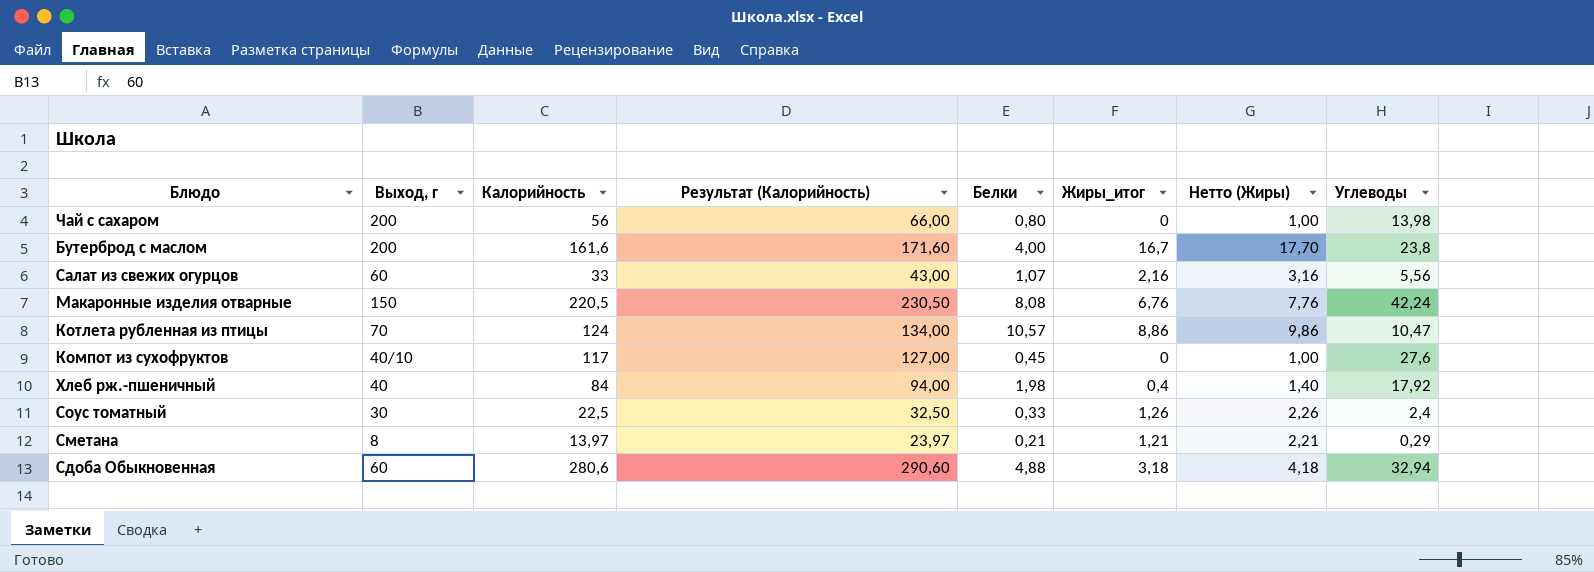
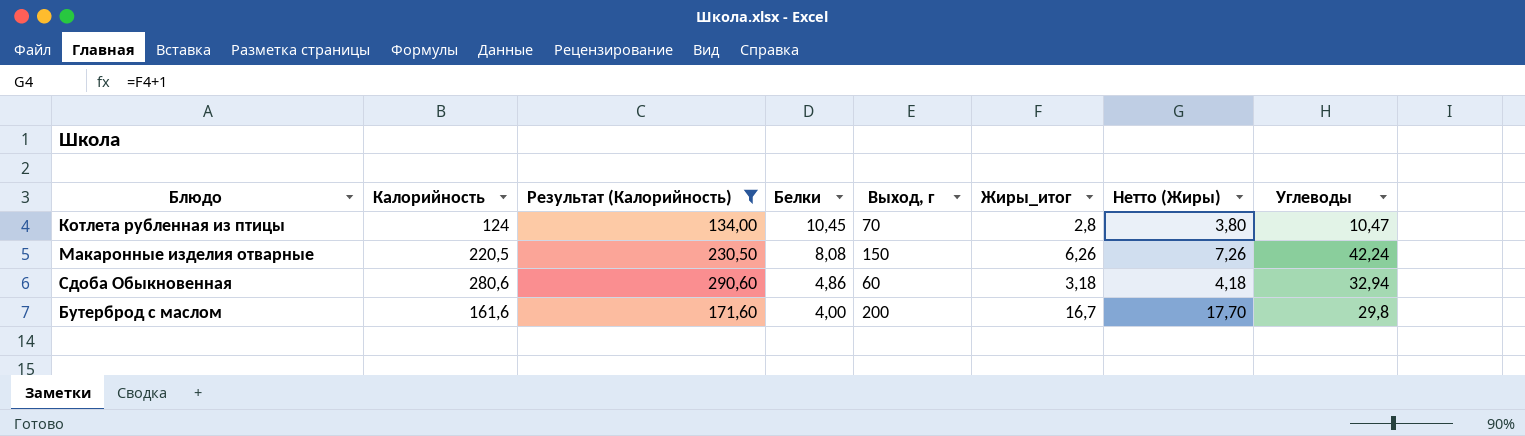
filter: none -> Результат (Калорийность) >= 134,00
row order: none -> Белки descending
column Выход, г | position: 2 -> 5
Котлета рубленная из птицы | Белки: 10,57 -> 10,45
Котлета рубленная из птицы | Жиры_итог: 8,86 -> 2,8
Котлета рубленная из птицы | Нетто (Жиры): 9,86 -> 3,80
Макаронные изделия отварные | Жиры_итог: 6,76 -> 6,26
Макаронные изделия отварные | Нетто (Жиры): 7,76 -> 7,26
Сдоба Обыкновенная | Белки: 4,88 -> 4,86
Бутерброд с маслом | Углеводы: 23,8 -> 29,8

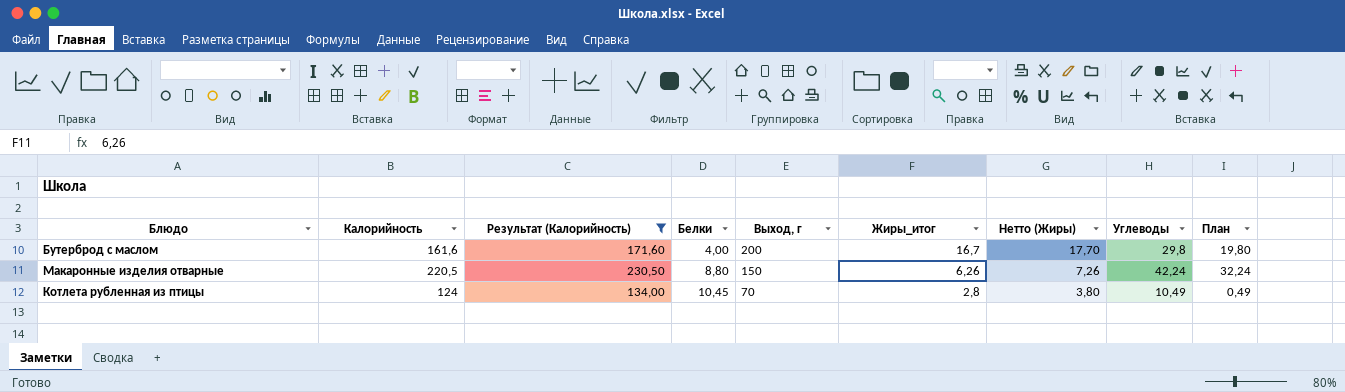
row order: Белки descending -> Белки ascending
column План | formula: none -> [Углеводы] - 10
row Сдоба Обыкновенная: 280,6 | 290,60 | 4,86 | 60 | 3,18 | 4,18 | 32,94 -> none
Макаронные изделия отварные | Белки: 8,08 -> 8,80
Котлета рубленная из птицы | Углеводы: 10,47 -> 10,49

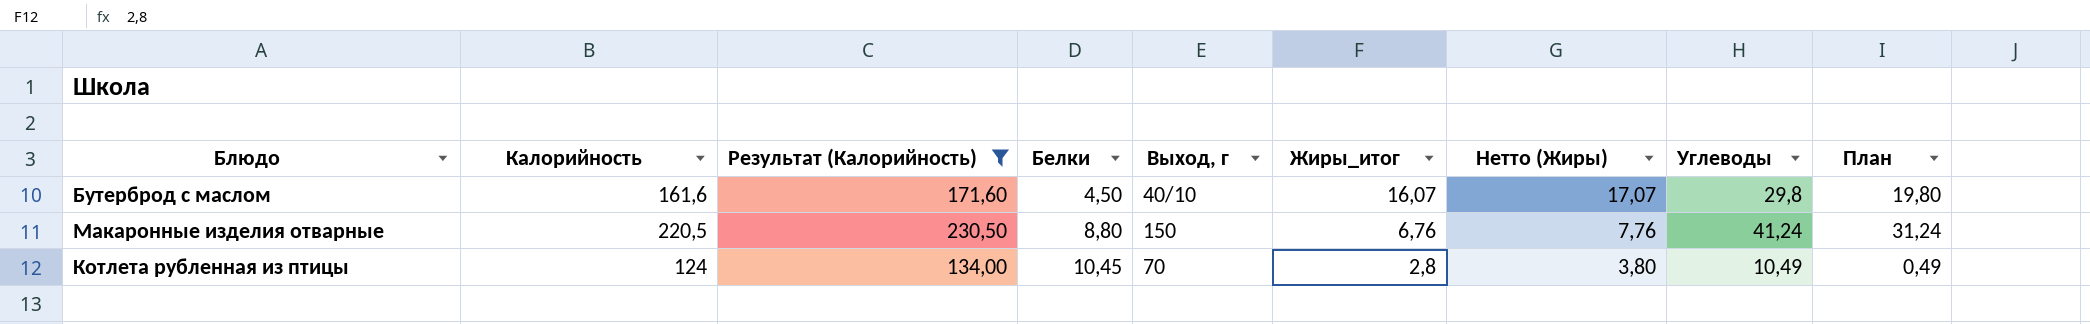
Бутерброд с маслом | Белки: 4,00 -> 4,50
Бутерброд с маслом | Выход, г: 200 -> 40/10
Бутерброд с маслом | Жиры_итог: 16,7 -> 16,07
Бутерброд с маслом | Нетто (Жиры): 17,70 -> 17,07
Макаронные изделия отварные | Жиры_итог: 6,26 -> 6,76
Макаронные изделия отварные | Нетто (Жиры): 7,26 -> 7,76
Макаронные изделия отварные | Углеводы: 42,24 -> 41,24
Макаронные изделия отварные | План: 32,24 -> 31,24

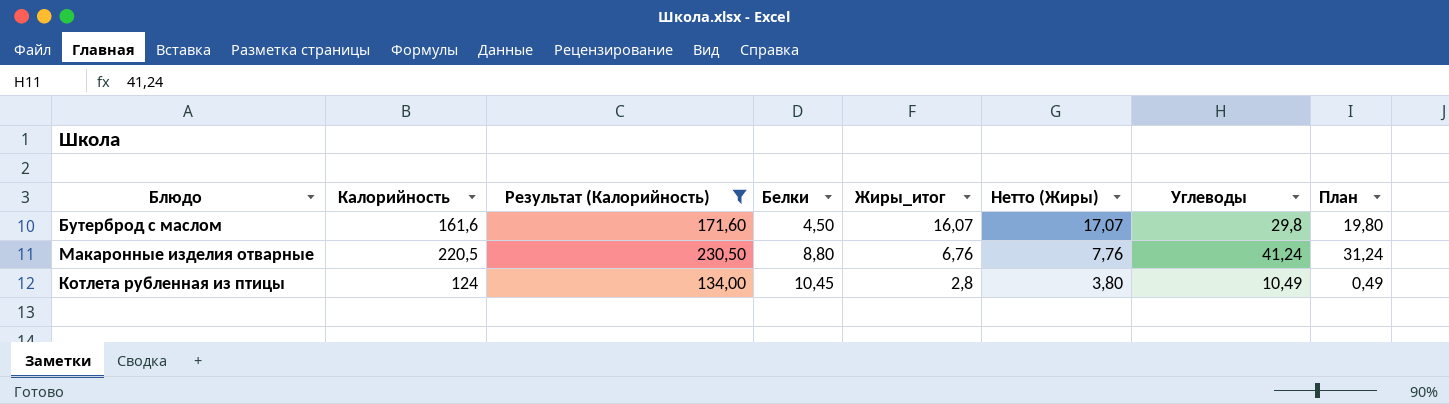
column Выход, г | position: 5 -> none

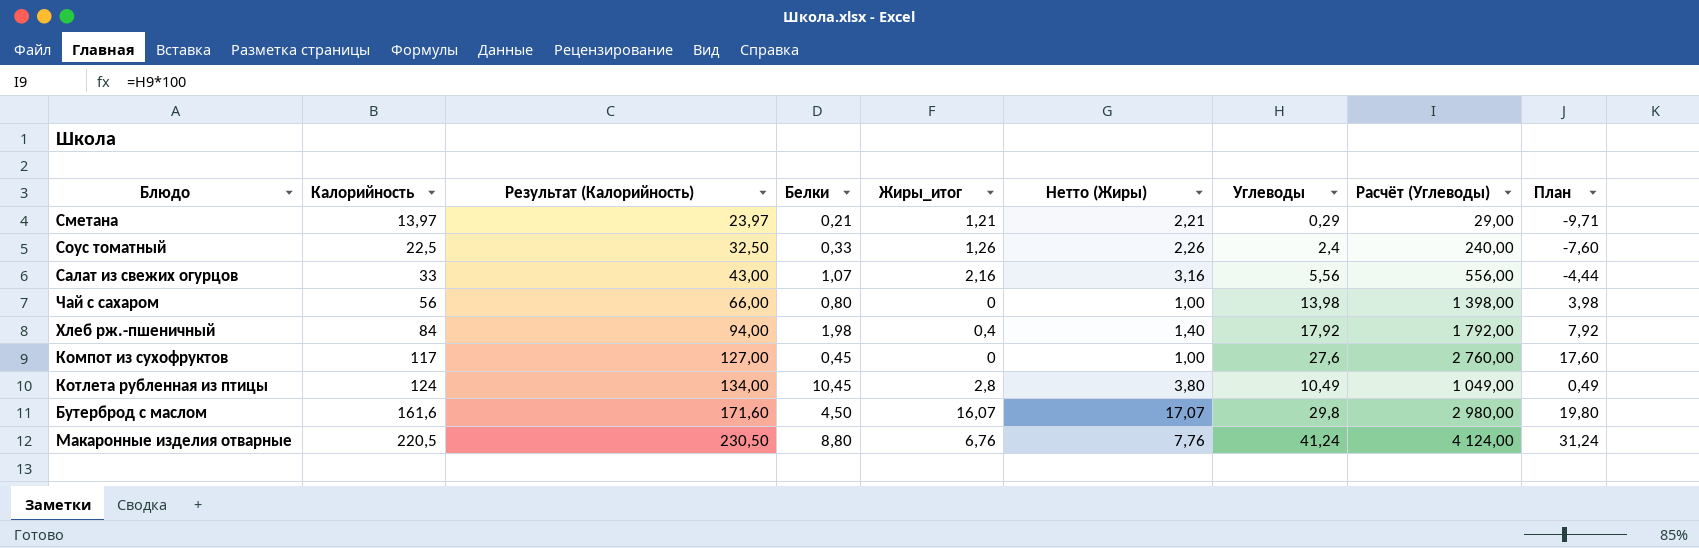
filter: Результат (Калорийность) >= 134,00 -> none
row order: Белки ascending -> Калорийность ascending
column Расчёт (Углеводы) | formula: none -> [Углеводы] * 100

